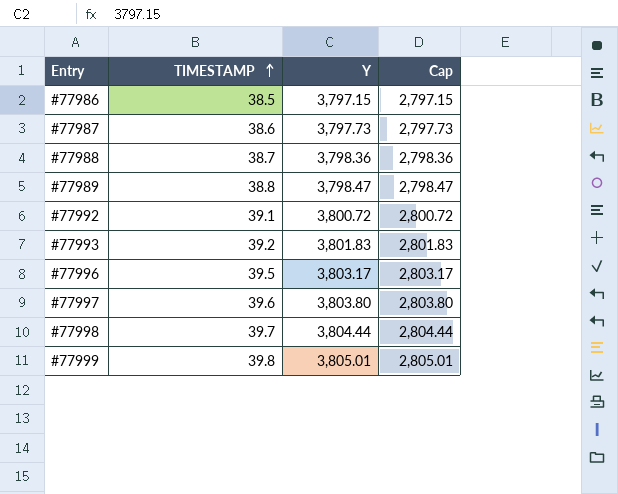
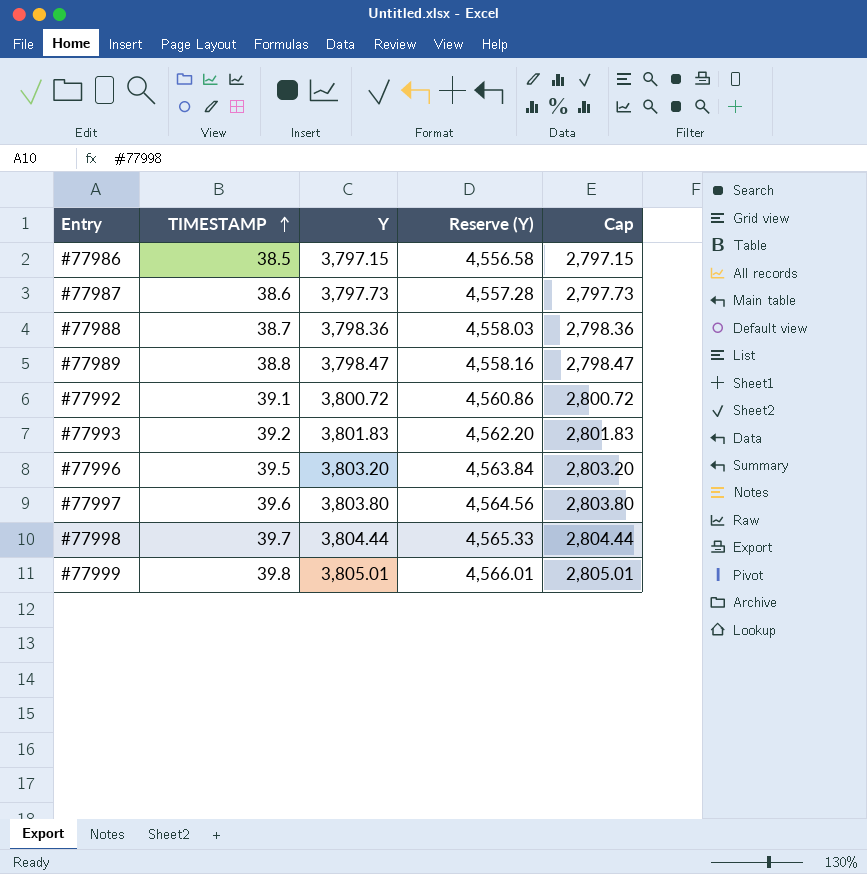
column Reserve (Y) | formula: none -> [Y] * 1.2
#77996 | Y: 3,803.17 -> 3,803.20
#77996 | Cap: 2,803.17 -> 2,803.20

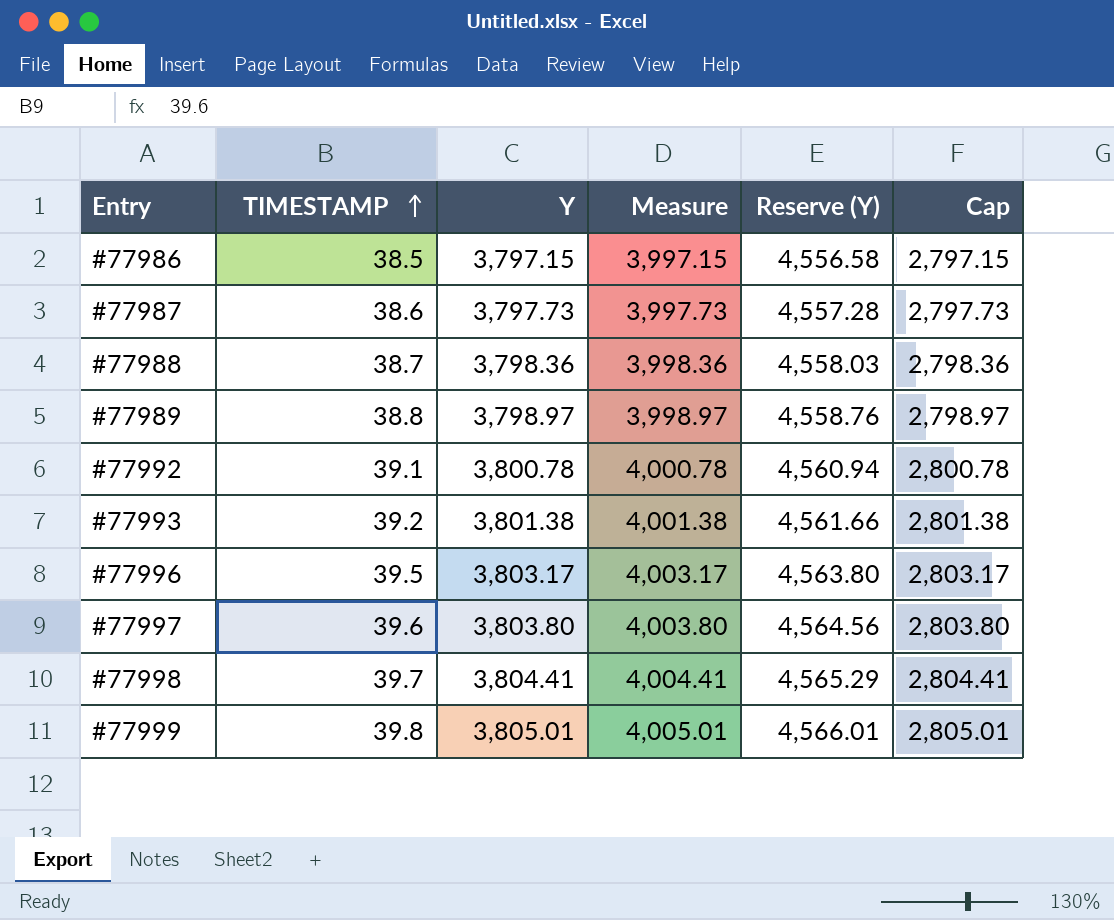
column Measure | formula: none -> [Y] + 200
#77989 | Y: 3,798.47 -> 3,798.97
#77989 | Reserve (Y): 4,558.16 -> 4,558.76
#77989 | Cap: 2,798.47 -> 2,798.97
#77992 | Y: 3,800.72 -> 3,800.78
#77992 | Reserve (Y): 4,560.86 -> 4,560.94
#77992 | Cap: 2,800.72 -> 2,800.78
#77993 | Y: 3,801.83 -> 3,801.38
#77993 | Reserve (Y): 4,562.20 -> 4,561.66
#77993 | Cap: 2,801.83 -> 2,801.38
#77996 | Y: 3,803.20 -> 3,803.17
#77996 | Reserve (Y): 4,563.84 -> 4,563.80
#77996 | Cap: 2,803.20 -> 2,803.17
#77998 | Y: 3,804.44 -> 3,804.41
#77998 | Reserve (Y): 4,565.33 -> 4,565.29
#77998 | Cap: 2,804.44 -> 2,804.41

